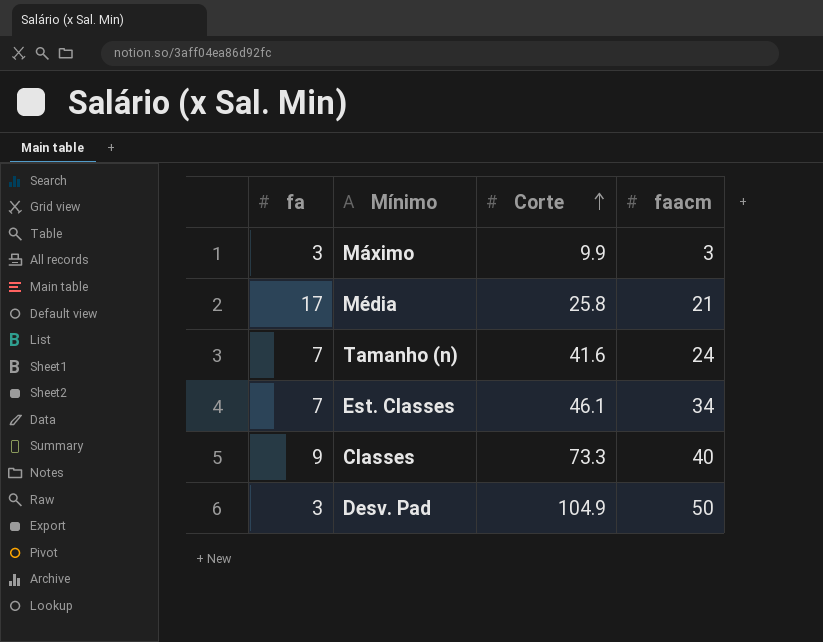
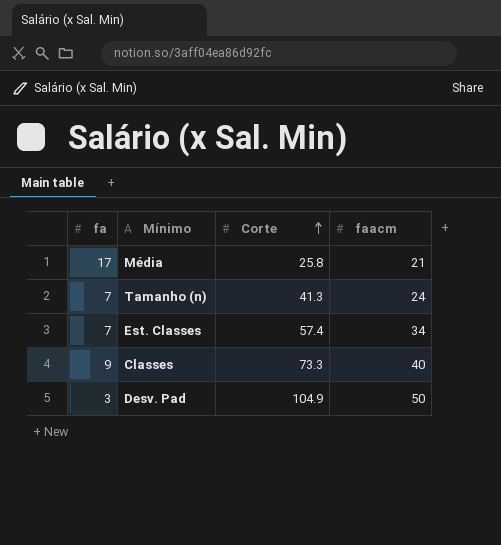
row Máximo: 3 | 9.9 | 3 -> none
Tamanho (n) | Corte: 41.6 -> 41.3
Est. Classes | Corte: 46.1 -> 57.4

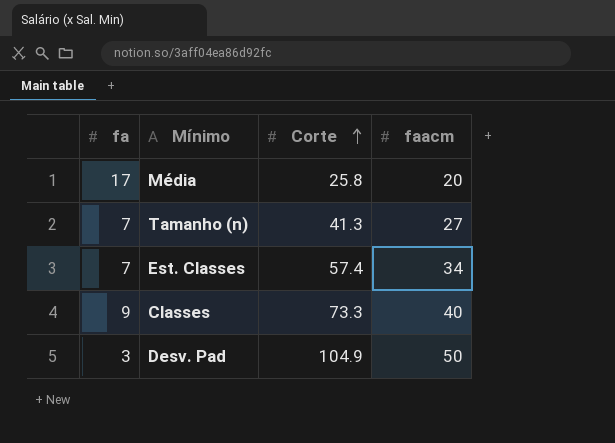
Média | faacm: 21 -> 20
Tamanho (n) | faacm: 24 -> 27

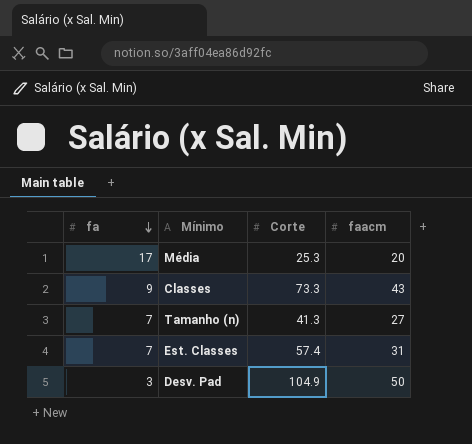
row order: Corte ascending -> fa descending
Média | Corte: 25.8 -> 25.3
Classes | faacm: 40 -> 43
Est. Classes | faacm: 34 -> 31

